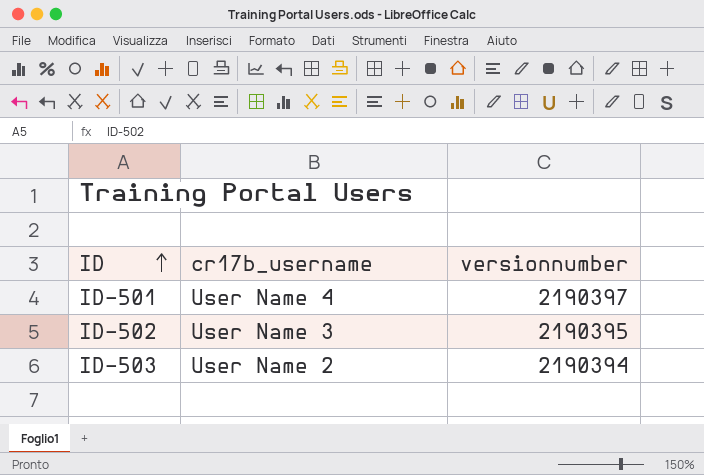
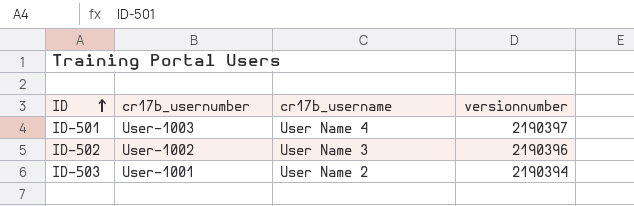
column cr17b_usernumber | position: none -> 2
ID-502 | versionnumber: 2190395 -> 2190396

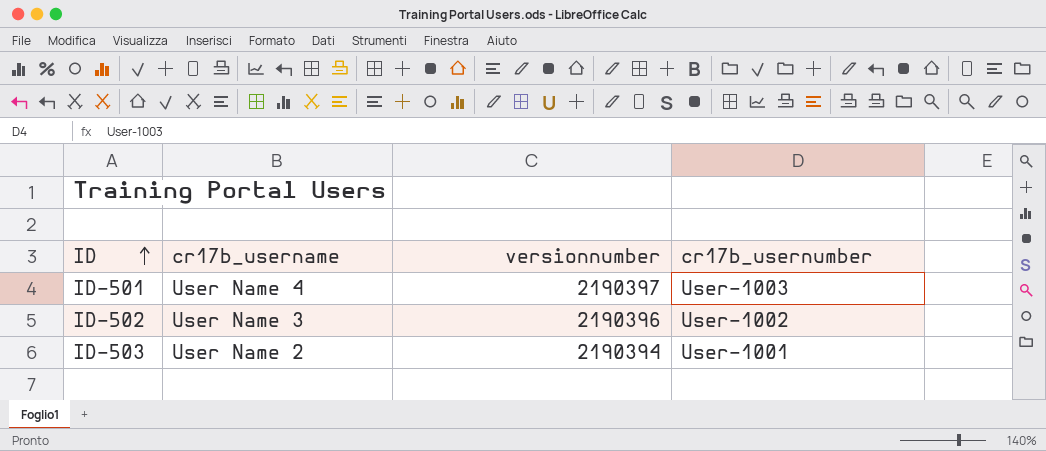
column cr17b_usernumber | position: 2 -> 4

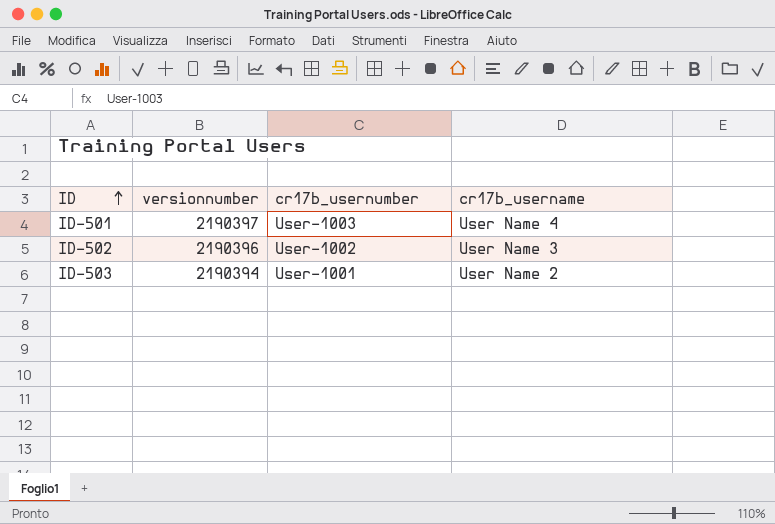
column cr17b_username | position: 2 -> 4

